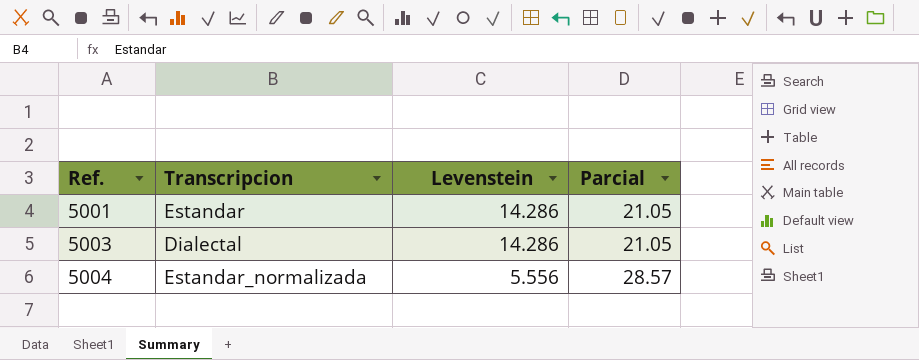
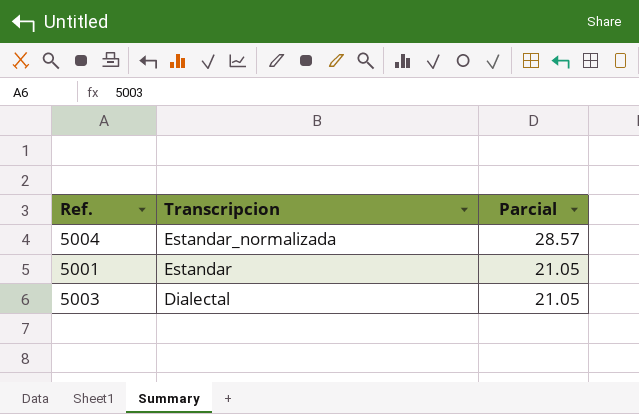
row order: Ref. ascending -> Transcripcion descending
column Levenstein | position: 3 -> none

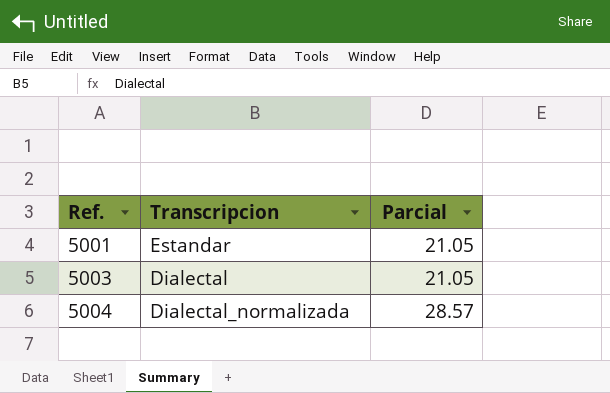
row order: Transcripcion descending -> Ref. ascending
5004 | Transcripcion: Estandar_normalizada -> Dialectal_normalizada

